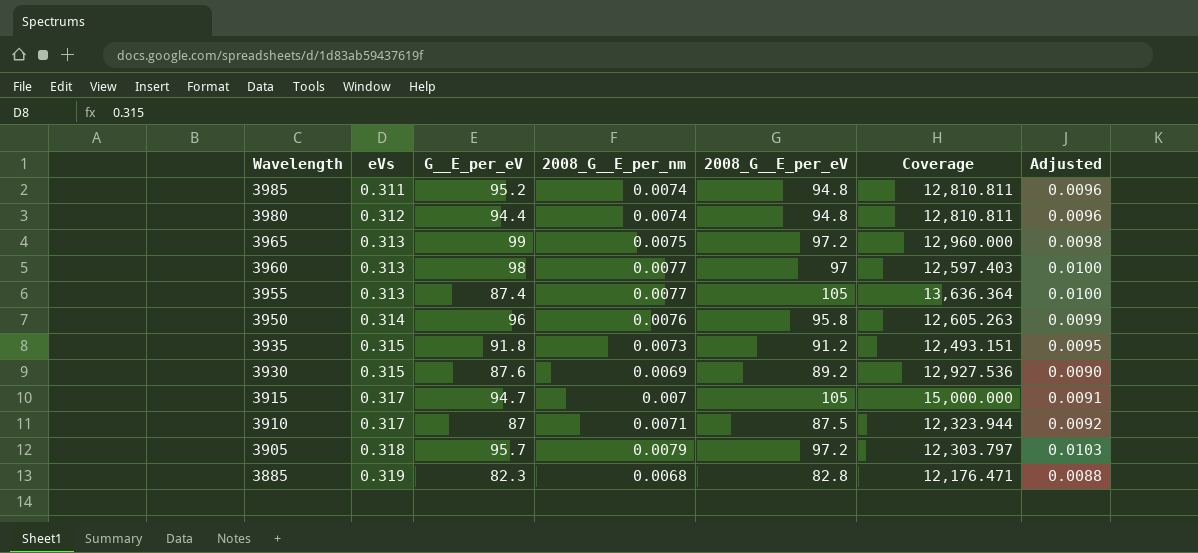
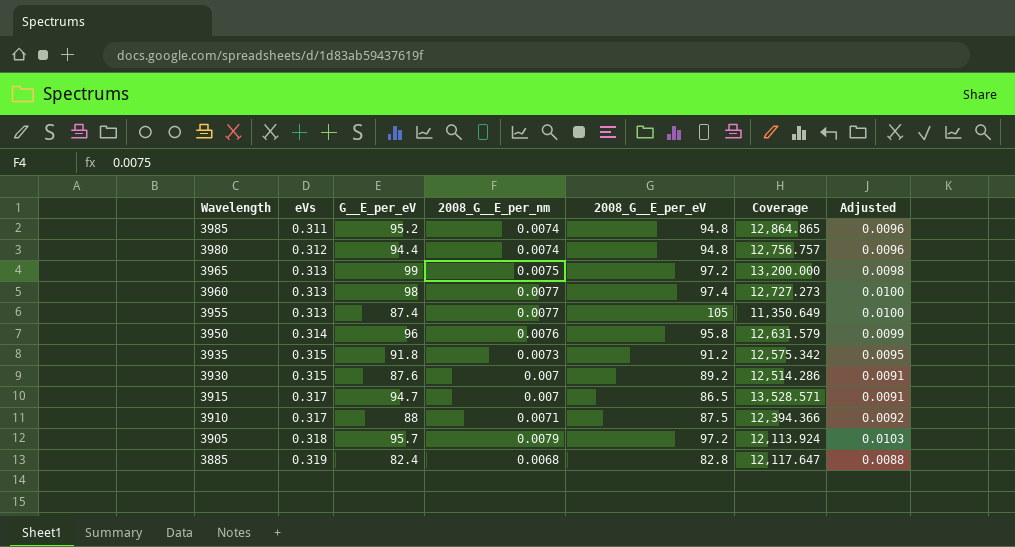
column Coverage | formula: [2008_G__E_per_eV] / [2008_G__E_per_nm] -> [G__E_per_eV] / [2008_G__E_per_nm]
3960 | 2008_G__E_per_eV: 97 -> 97.4
3930 | 2008_G__E_per_nm: 0.0069 -> 0.007
3930 | Adjusted: 0.0090 -> 0.0091
3915 | 2008_G__E_per_eV: 105 -> 86.5
3910 | G__E_per_eV: 87 -> 88
3885 | G__E_per_eV: 82.3 -> 82.4

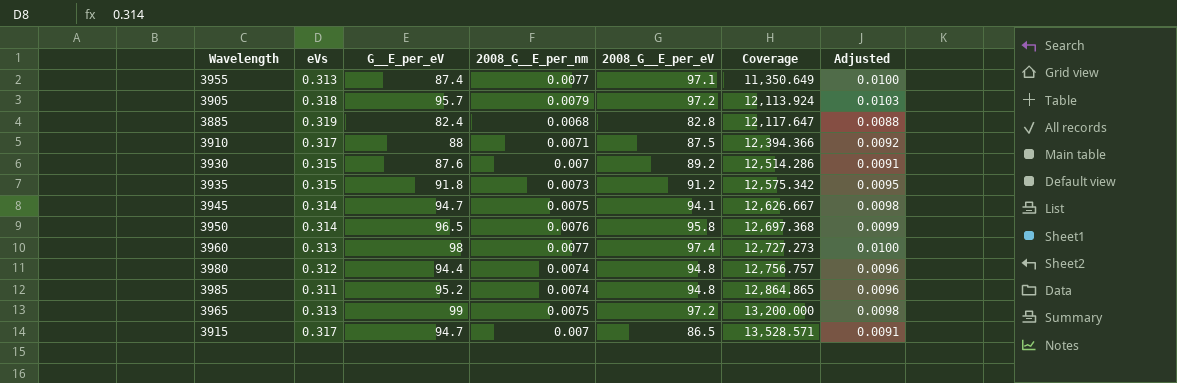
row order: Wavelength descending -> Coverage ascending
3955 | 2008_G__E_per_eV: 105 -> 97.1
row 3945: none -> 0.314 | 94.7 | 0.0075 | 94.1 | 12,626.667 | 0.0098
3950 | G__E_per_eV: 96 -> 96.5
3950 | Coverage: 12,631.579 -> 12,697.368

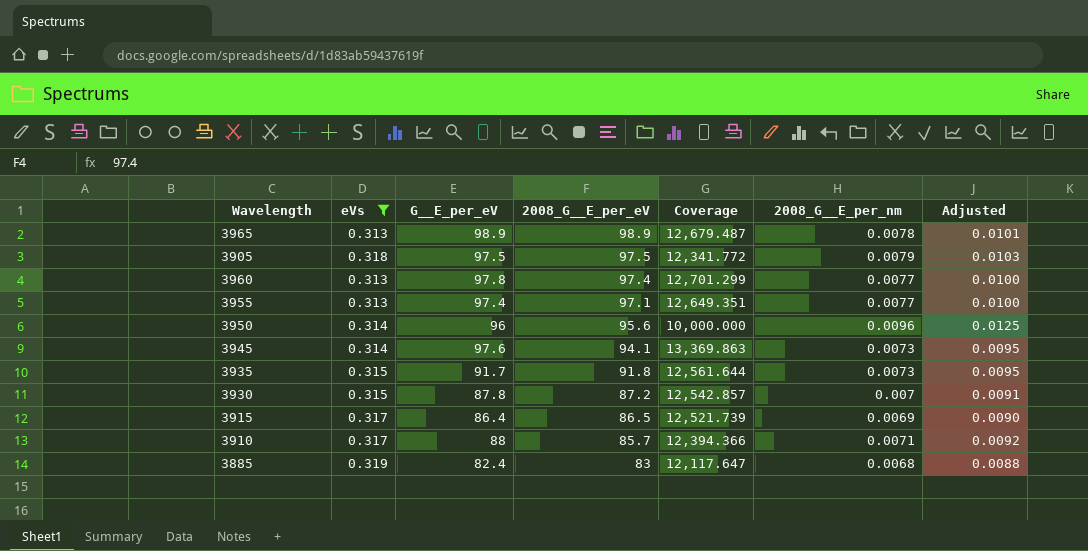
filter: none -> eVs >= 0.313
row order: Coverage ascending -> 2008_G__E_per_eV descending
column 2008_G__E_per_nm | position: 4 -> 6
3965 | G__E_per_eV: 99 -> 98.9
3965 | 2008_G__E_per_eV: 97.2 -> 98.9
3965 | Coverage: 13,200.000 -> 12,679.487
3965 | 2008_G__E_per_nm: 0.0075 -> 0.0078
3965 | Adjusted: 0.0098 -> 0.0101
3905 | G__E_per_eV: 95.7 -> 97.5
3905 | 2008_G__E_per_eV: 97.2 -> 97.5
3905 | Coverage: 12,113.924 -> 12,341.772
3960 | G__E_per_eV: 98 -> 97.8
3960 | Coverage: 12,727.273 -> 12,701.299
3955 | G__E_per_eV: 87.4 -> 97.4
3955 | Coverage: 11,350.649 -> 12,649.351
3950 | G__E_per_eV: 96.5 -> 96
3950 | 2008_G__E_per_eV: 95.8 -> 95.6
3950 | Coverage: 12,697.368 -> 10,000.000
3950 | 2008_G__E_per_nm: 0.0076 -> 0.0096
3950 | Adjusted: 0.0099 -> 0.0125
3945 | G__E_per_eV: 94.7 -> 97.6
3945 | Coverage: 12,626.667 -> 13,369.863
3945 | 2008_G__E_per_nm: 0.0075 -> 0.0073
3945 | Adjusted: 0.0098 -> 0.0095
3935 | G__E_per_eV: 91.8 -> 91.7
3935 | 2008_G__E_per_eV: 91.2 -> 91.8
3935 | Coverage: 12,575.342 -> 12,561.644
3930 | G__E_per_eV: 87.6 -> 87.8
3930 | 2008_G__E_per_eV: 89.2 -> 87.2
3930 | Coverage: 12,514.286 -> 12,542.857
3915 | G__E_per_eV: 94.7 -> 86.4
3915 | Coverage: 13,528.571 -> 12,521.739
3915 | 2008_G__E_per_nm: 0.007 -> 0.0069
3915 | Adjusted: 0.0091 -> 0.0090
3910 | 2008_G__E_per_eV: 87.5 -> 85.7
3885 | 2008_G__E_per_eV: 82.8 -> 83

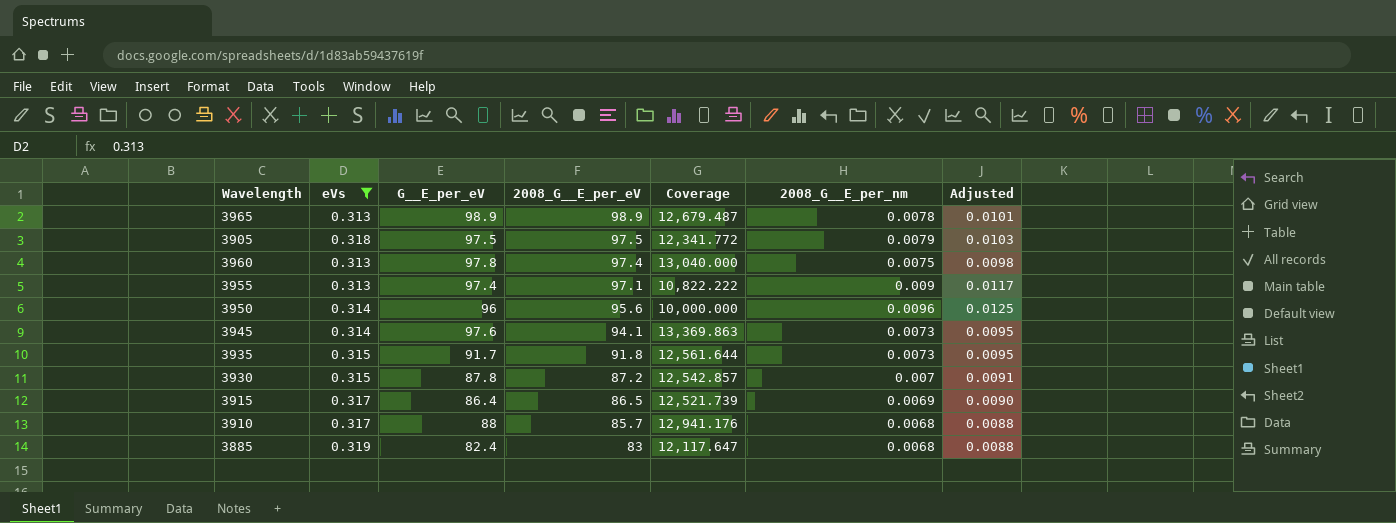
3960 | Coverage: 12,701.299 -> 13,040.000
3960 | 2008_G__E_per_nm: 0.0077 -> 0.0075
3960 | Adjusted: 0.0100 -> 0.0098
3955 | Coverage: 12,649.351 -> 10,822.222
3955 | 2008_G__E_per_nm: 0.0077 -> 0.009
3955 | Adjusted: 0.0100 -> 0.0117
3910 | Coverage: 12,394.366 -> 12,941.176
3910 | 2008_G__E_per_nm: 0.0071 -> 0.0068
3910 | Adjusted: 0.0092 -> 0.0088

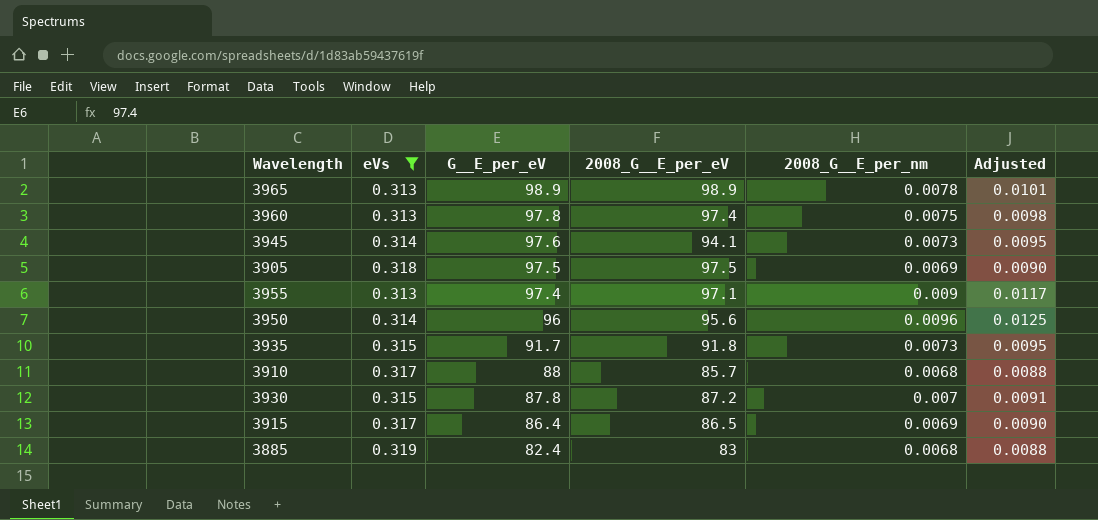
row order: 2008_G__E_per_eV descending -> G__E_per_eV descending
column Coverage | formula: [G__E_per_eV] / [2008_G__E_per_nm] -> none
3905 | 2008_G__E_per_nm: 0.0079 -> 0.0069
3905 | Adjusted: 0.0103 -> 0.0090

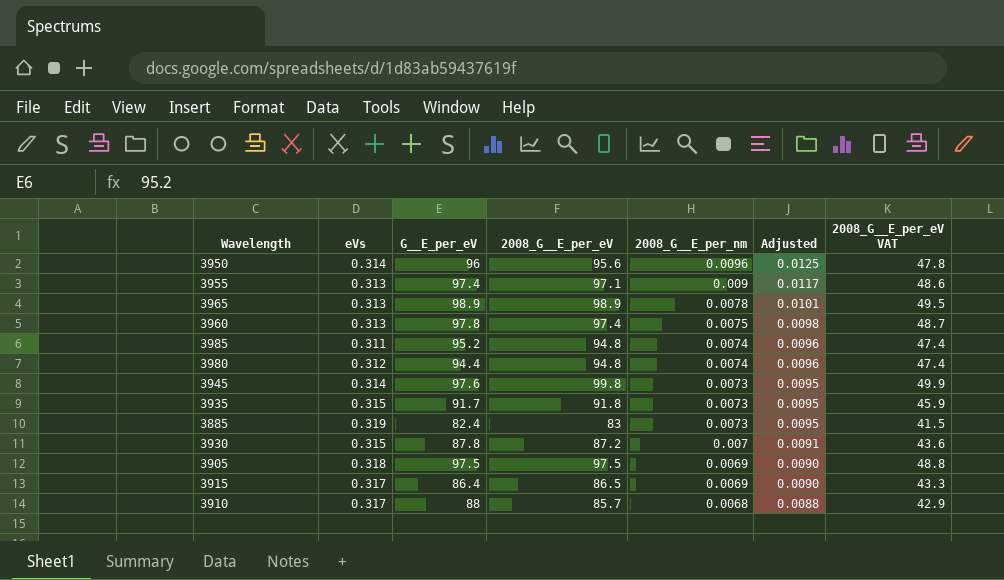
filter: eVs >= 0.313 -> none
row order: G__E_per_eV descending -> 2008_G__E_per_nm descending
column 2008_G__E_per_eV VAT | formula: none -> [2008_G__E_per_eV] * 0.5
3945 | 2008_G__E_per_eV: 94.1 -> 99.8
3885 | 2008_G__E_per_nm: 0.0068 -> 0.0073
3885 | Adjusted: 0.0088 -> 0.0095

